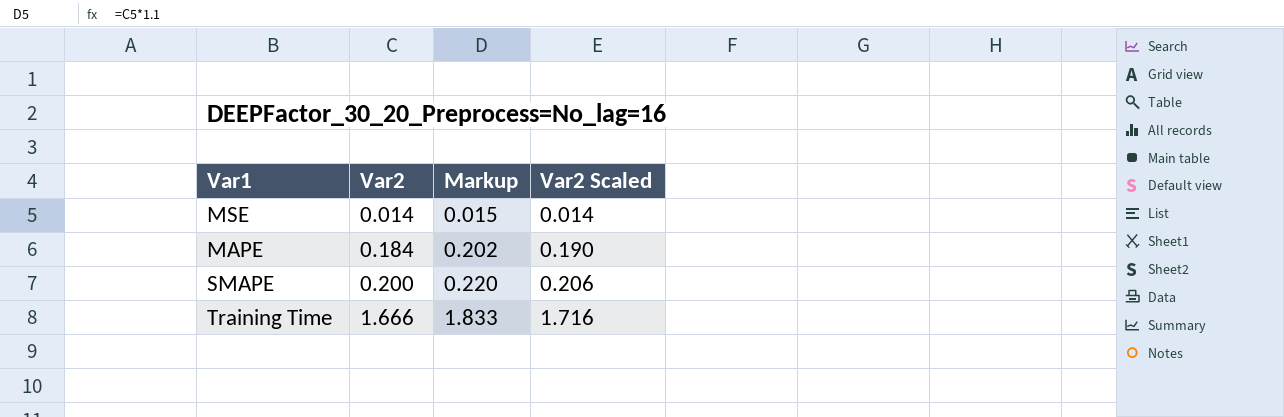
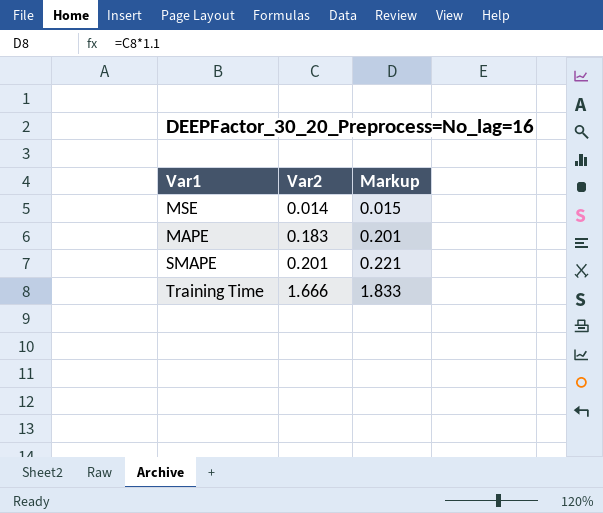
column Var2 Scaled | formula: [Var2] * 1.03 -> none
MAPE | Var2: 0.184 -> 0.183
MAPE | Markup: 0.202 -> 0.201
SMAPE | Var2: 0.200 -> 0.201
SMAPE | Markup: 0.220 -> 0.221

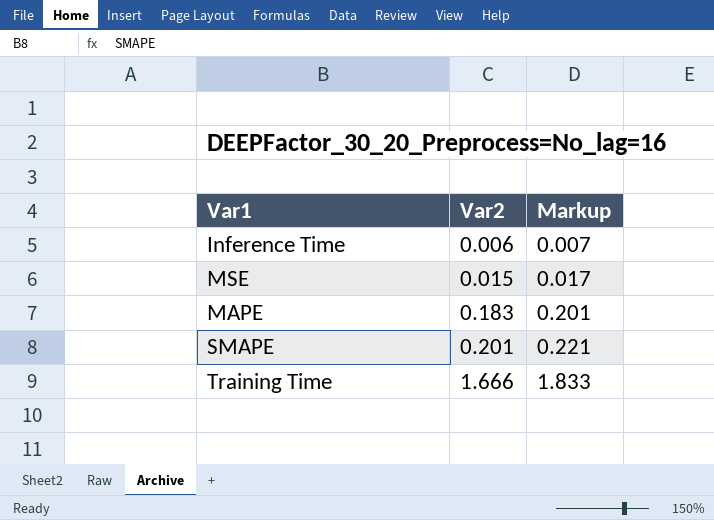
row Inference Time: none -> 0.006 | 0.007
MSE | Var2: 0.014 -> 0.015
MSE | Markup: 0.015 -> 0.017

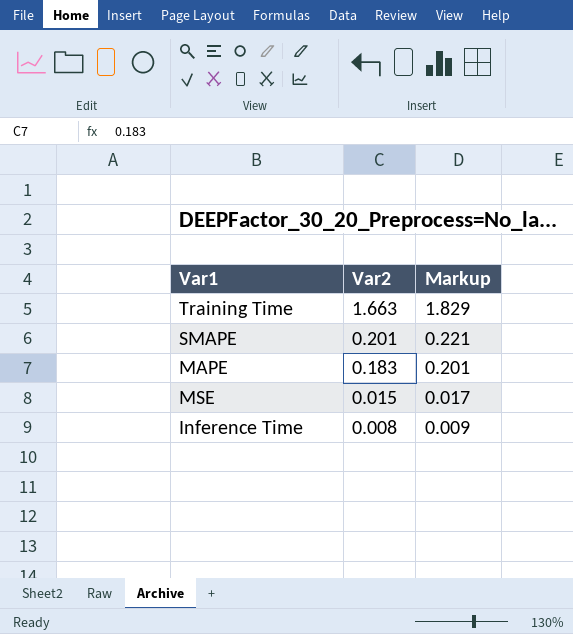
row order: Var2 ascending -> Var2 descending
Training Time | Var2: 1.666 -> 1.663
Training Time | Markup: 1.833 -> 1.829
Inference Time | Var2: 0.006 -> 0.008
Inference Time | Markup: 0.007 -> 0.009

